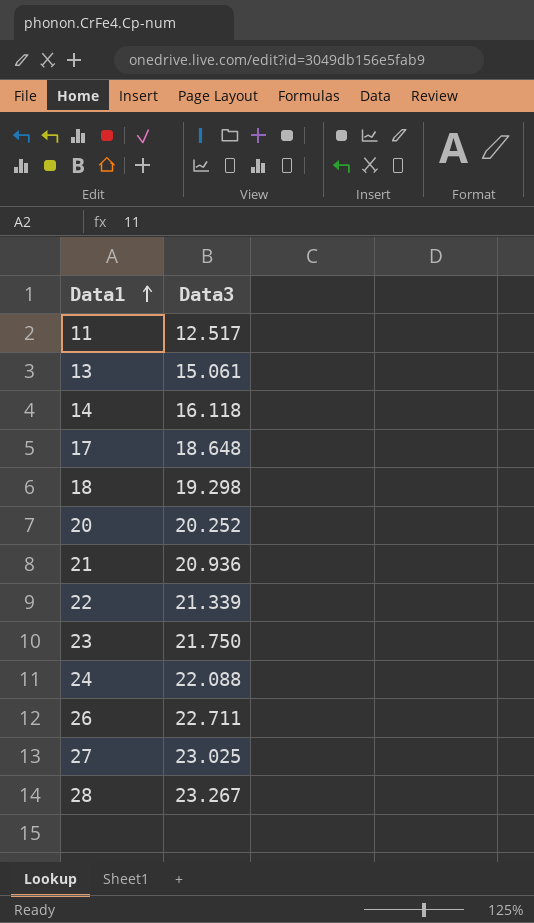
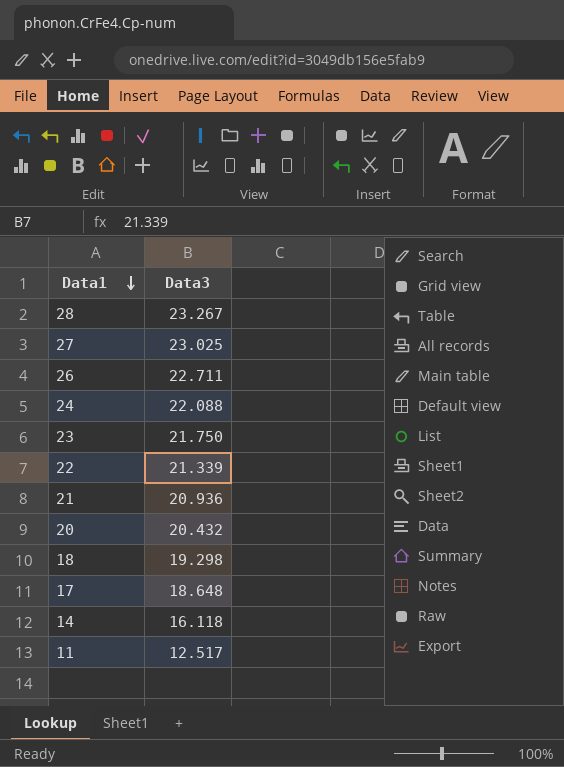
row order: Data1 ascending -> Data1 descending
row 13: 15.061 -> none
20 | Data3: 20.252 -> 20.432

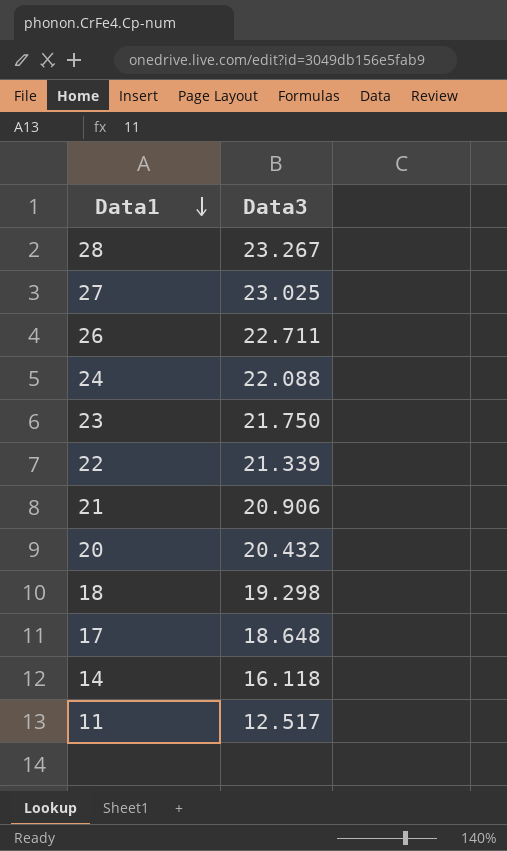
21 | Data3: 20.936 -> 20.906

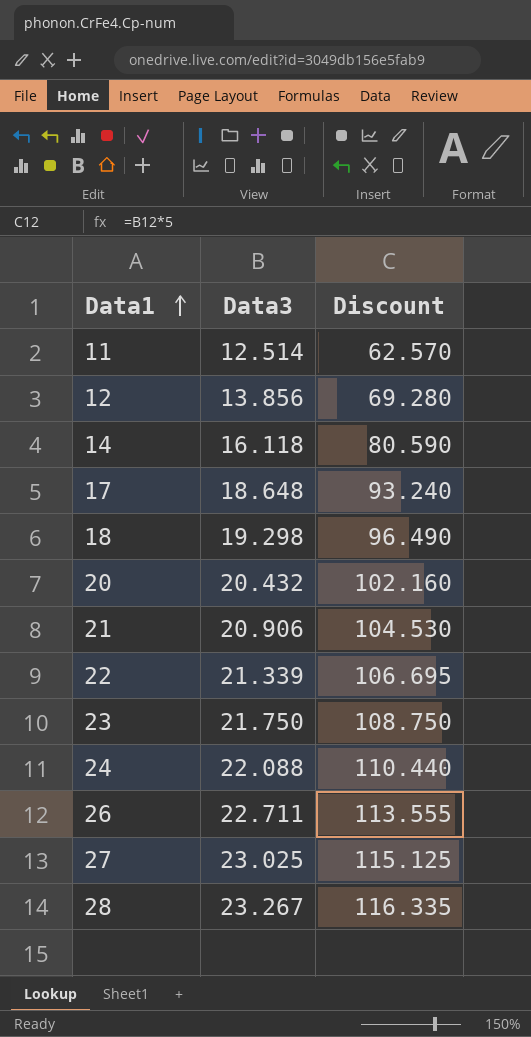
row order: Data1 descending -> Data1 ascending
column Discount | formula: none -> [Data3] * 5
11 | Data3: 12.517 -> 12.514
row 12: none -> 13.856 | 69.280

